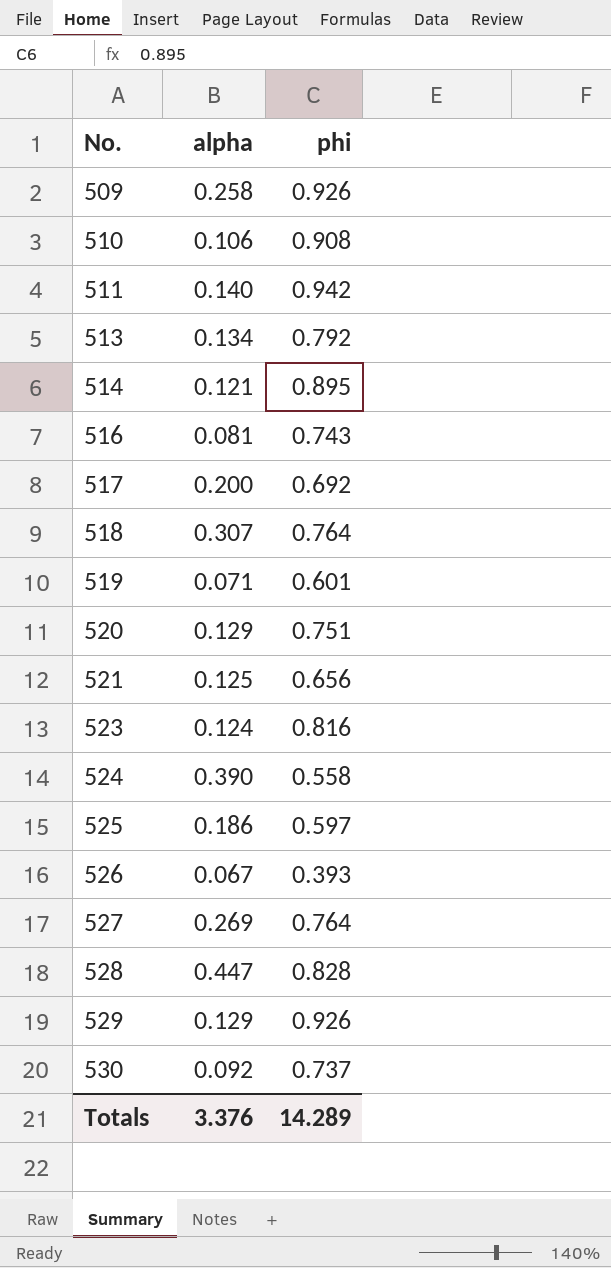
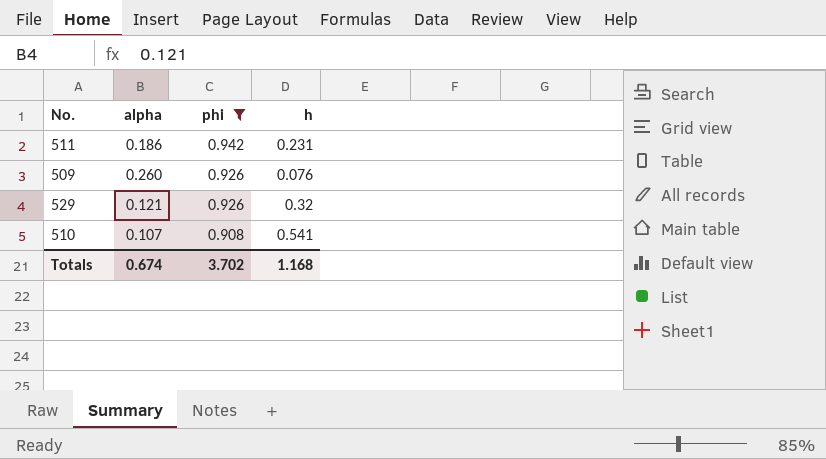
filter: none -> phi >= 0.908
row order: No. ascending -> phi descending
column h | position: none -> 4
511 | alpha: 0.140 -> 0.186
509 | alpha: 0.258 -> 0.260
529 | alpha: 0.129 -> 0.121
510 | alpha: 0.106 -> 0.107
Totals | alpha: 3.376 -> 0.674
Totals | phi: 14.289 -> 3.702

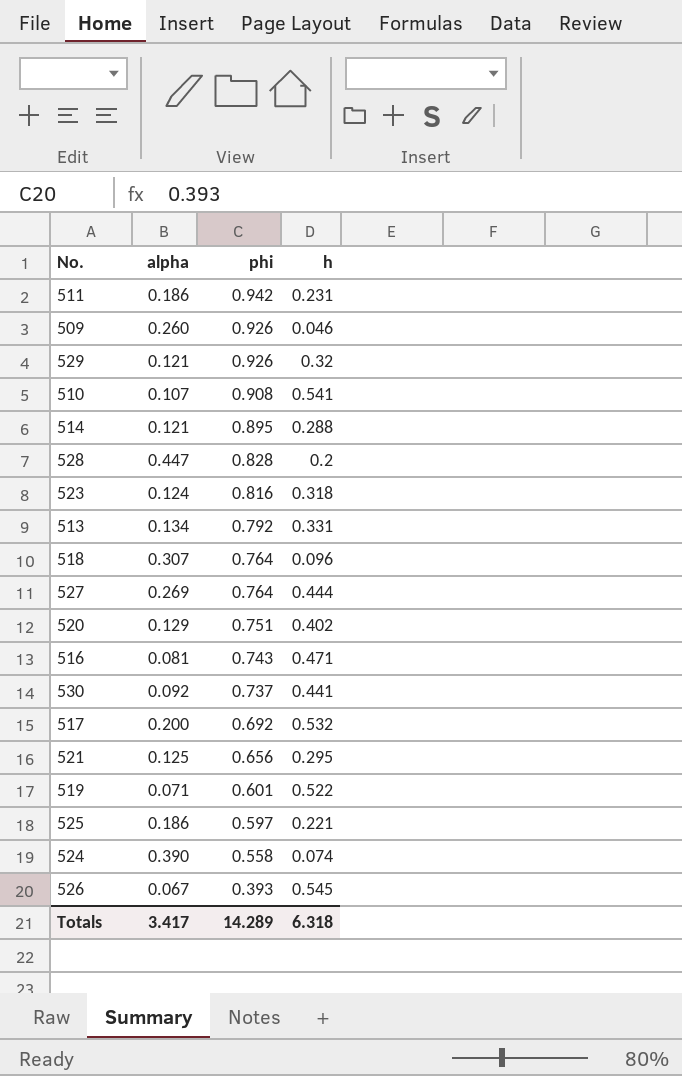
filter: phi >= 0.908 -> none
509 | h: 0.076 -> 0.046
Totals | alpha: 0.674 -> 3.417
Totals | phi: 3.702 -> 14.289
Totals | h: 1.168 -> 6.318

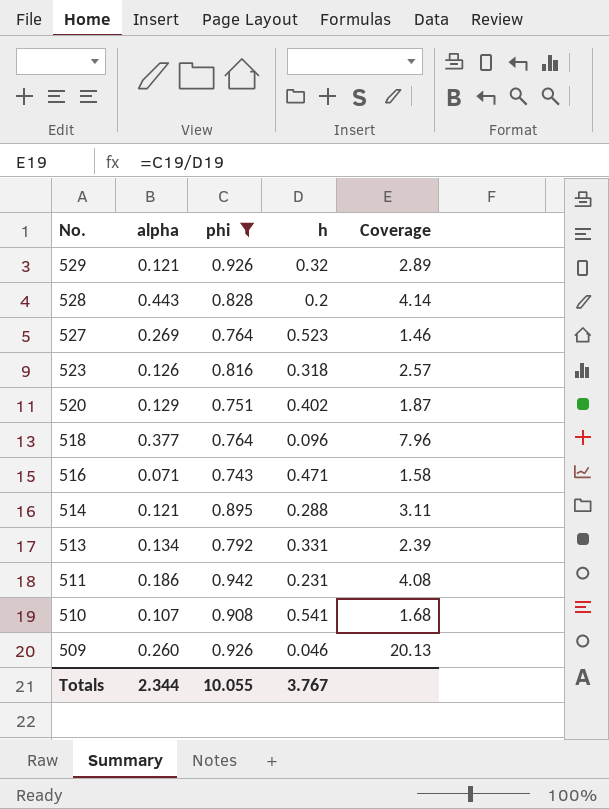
filter: none -> phi >= 0.743
row order: phi descending -> No. descending
column Coverage | formula: none -> [phi] / [h]
528 | alpha: 0.447 -> 0.443
527 | h: 0.444 -> 0.523
523 | alpha: 0.124 -> 0.126
518 | alpha: 0.307 -> 0.377
516 | alpha: 0.081 -> 0.071
Totals | alpha: 3.417 -> 2.344
Totals | phi: 14.289 -> 10.055
Totals | h: 6.318 -> 3.767

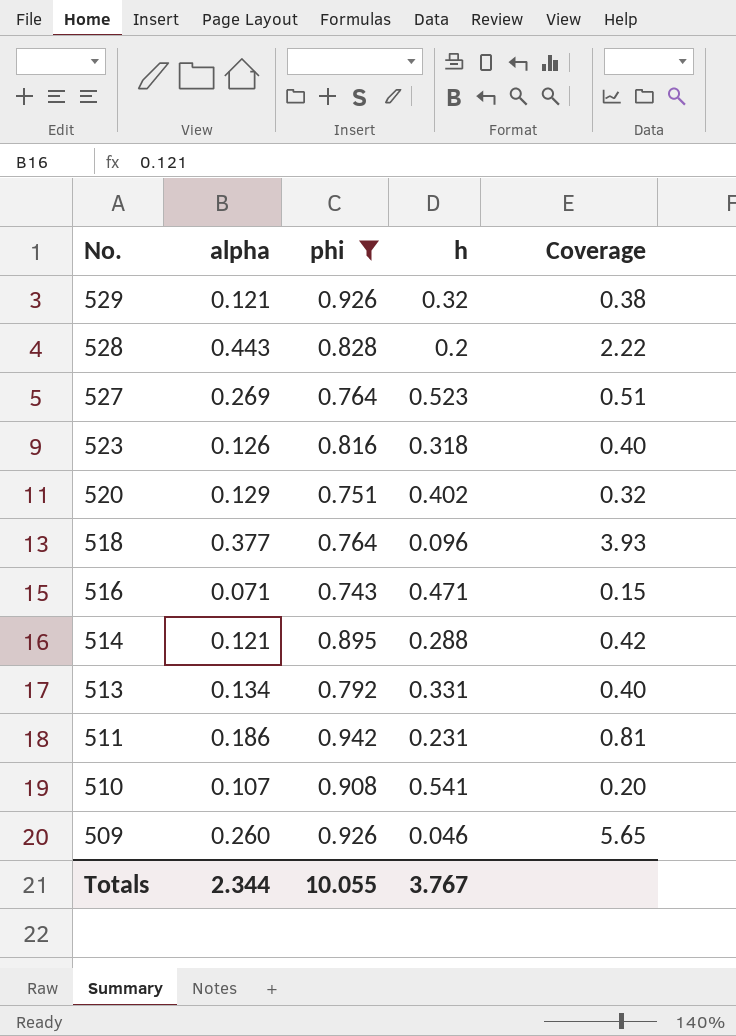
column Coverage | formula: [phi] / [h] -> [alpha] / [h]

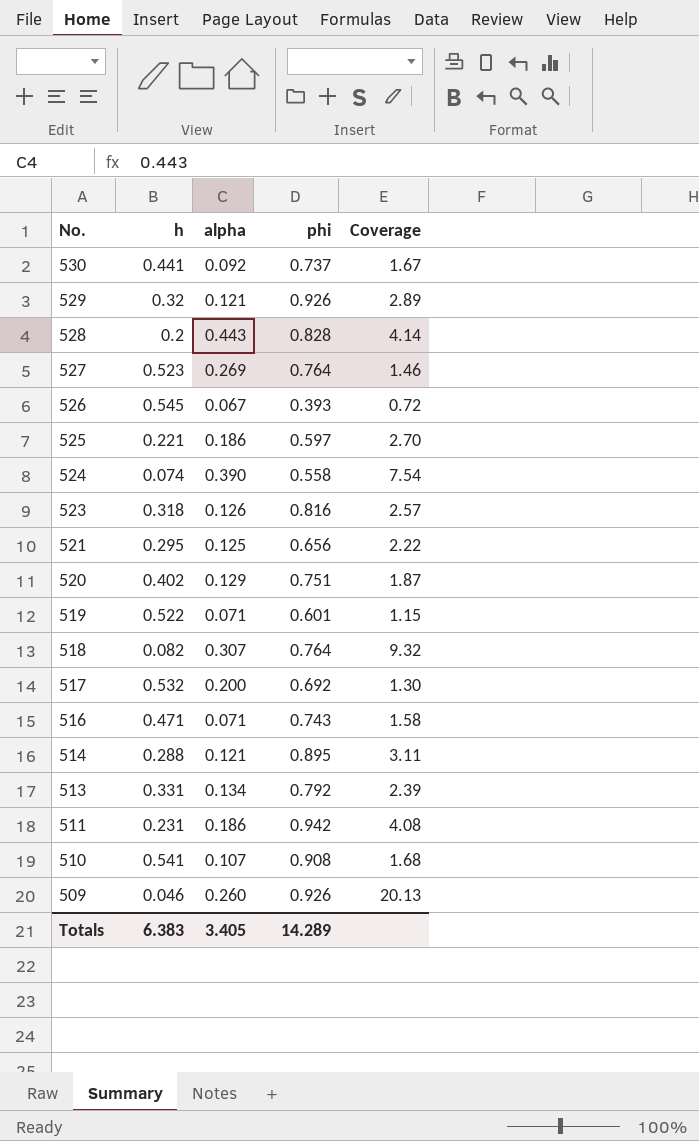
filter: phi >= 0.743 -> none
column h | position: 4 -> 2
column Coverage | formula: [alpha] / [h] -> [phi] / [h]
518 | h: 0.096 -> 0.082
518 | alpha: 0.377 -> 0.307
Totals | h: 3.767 -> 6.383
Totals | alpha: 2.344 -> 3.405
Totals | phi: 10.055 -> 14.289

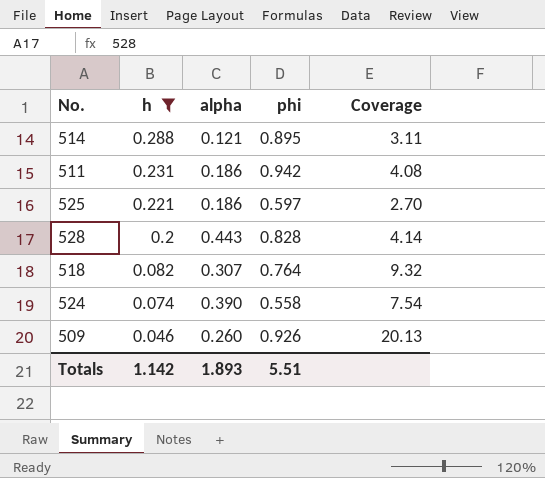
filter: none -> h <= 0.288
row order: No. descending -> h descending
Totals | h: 6.383 -> 1.142
Totals | alpha: 3.405 -> 1.893
Totals | phi: 14.289 -> 5.51

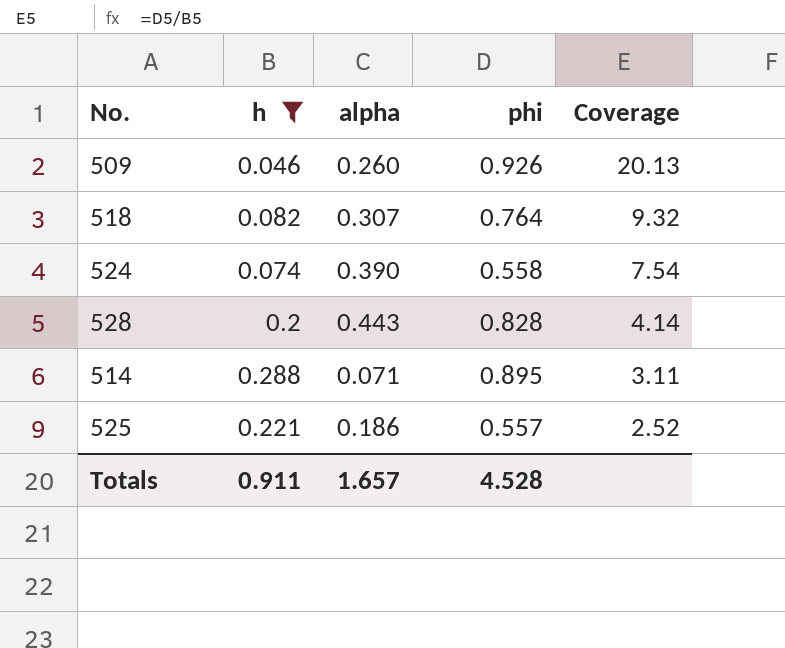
row order: h descending -> Coverage descending
row 511: 0.231 | 0.186 | 0.942 | 4.08 -> none
514 | alpha: 0.121 -> 0.071
525 | phi: 0.597 -> 0.557
525 | Coverage: 2.70 -> 2.52
Totals | h: 1.142 -> 0.911
Totals | alpha: 1.893 -> 1.657
Totals | phi: 5.51 -> 4.528

